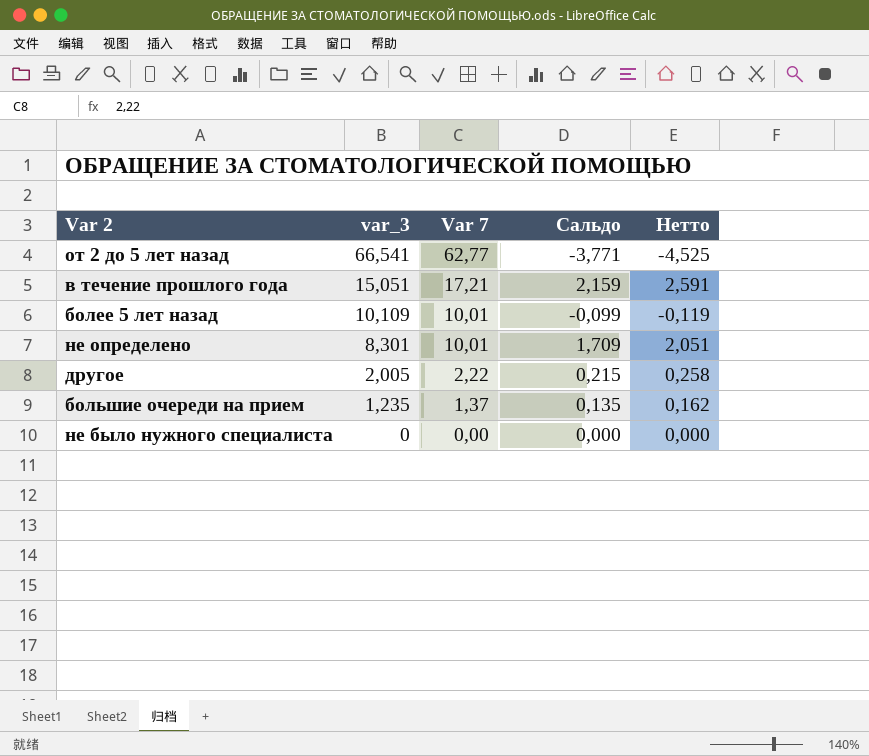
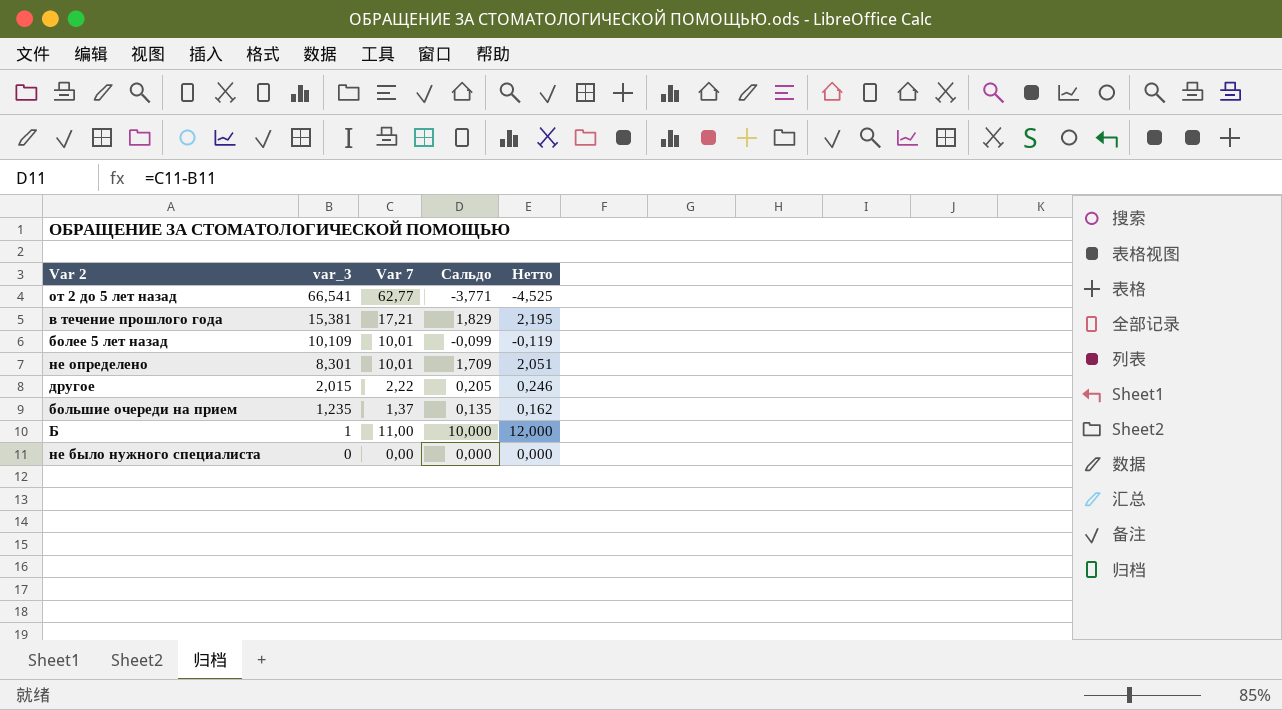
в течение прошлого года | var_3: 15,051 -> 15,381
в течение прошлого года | Сальдо: 2,159 -> 1,829
в течение прошлого года | Нетто: 2,591 -> 2,195
другое | var_3: 2,005 -> 2,015
другое | Сальдо: 0,215 -> 0,205
другое | Нетто: 0,258 -> 0,246
row Б: none -> 1 | 11,00 | 10,000 | 12,000

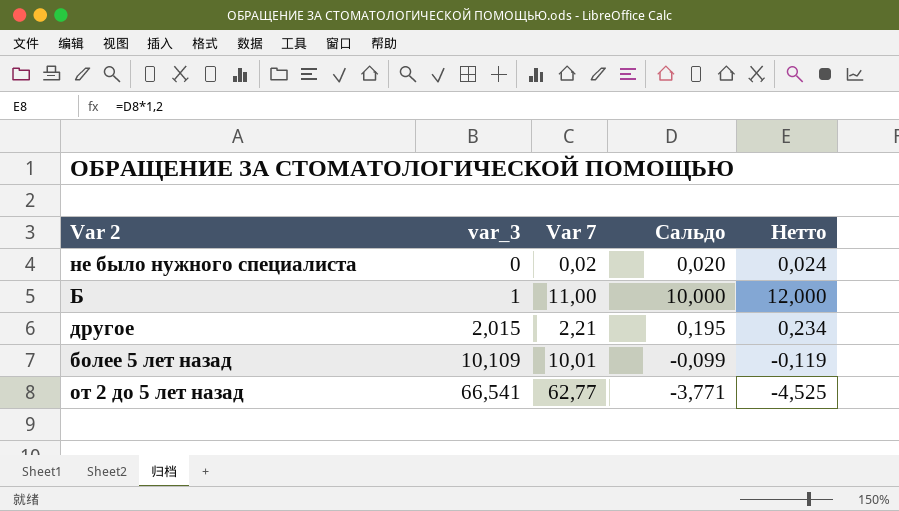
row order: var_3 descending -> var_3 ascending
row в течение прошлого года: 15,381 | 17,21 | 1,829 | 2,195 -> none
row не определено: 8,301 | 10,01 | 1,709 | 2,051 -> none
row большие очереди на прием: 1,235 | 1,37 | 0,135 | 0,162 -> none
не было нужного специалиста | Var 7: 0,00 -> 0,02
не было нужного специалиста | Сальдо: 0,000 -> 0,020
не было нужного специалиста | Нетто: 0,000 -> 0,024
другое | Var 7: 2,22 -> 2,21
другое | Сальдо: 0,205 -> 0,195
другое | Нетто: 0,246 -> 0,234

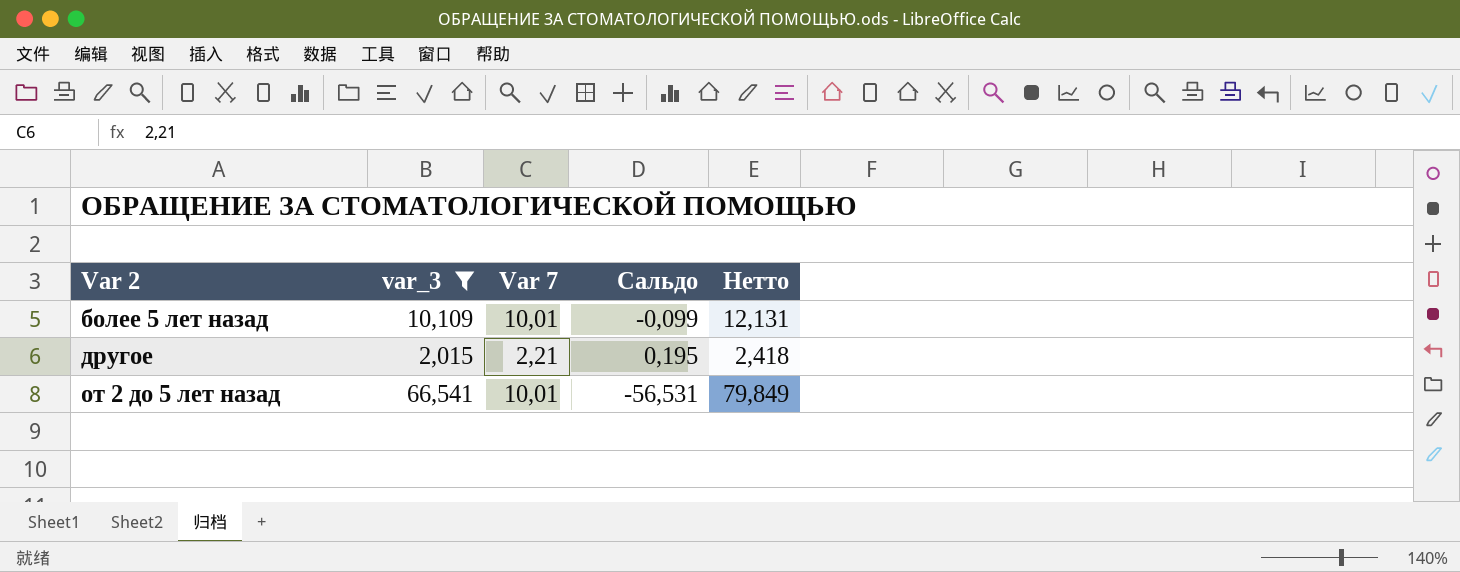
filter: none -> var_3 >= 2,015
row order: var_3 ascending -> Var 2 ascending
column Нетто | formula: [Сальдо] * 1,2 -> [var_3] * 1,2
от 2 до 5 лет назад | Var 7: 62,77 -> 10,01
от 2 до 5 лет назад | Сальдо: -3,771 -> -56,531

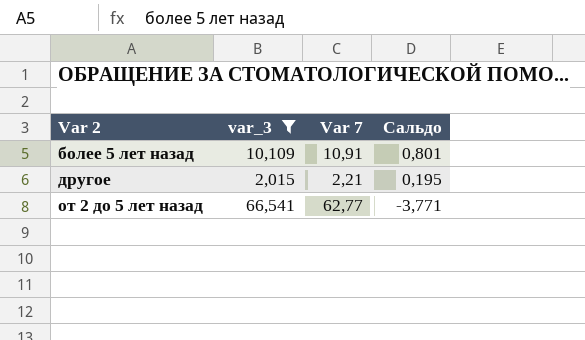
column Нетто | formula: [var_3] * 1,2 -> none
более 5 лет назад | Var 7: 10,01 -> 10,91
более 5 лет назад | Сальдо: -0,099 -> 0,801
от 2 до 5 лет назад | Var 7: 10,01 -> 62,77
от 2 до 5 лет назад | Сальдо: -56,531 -> -3,771

